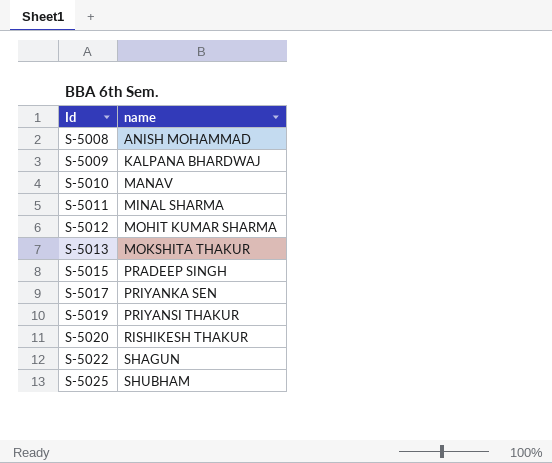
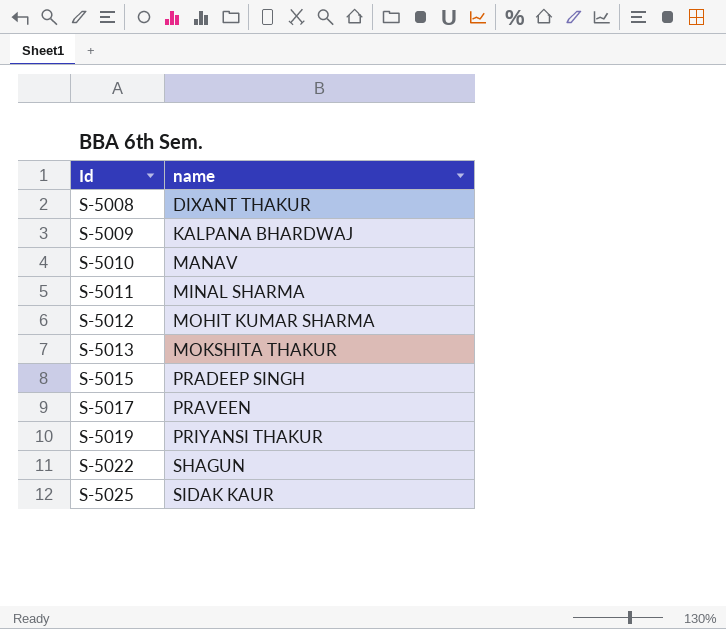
row S-5020: RISHIKESH THAKUR -> none
S-5008 | name: ANISH MOHAMMAD -> DIXANT THAKUR
S-5017 | name: PRIYANKA SEN -> PRAVEEN
S-5025 | name: SHUBHAM -> SIDAK KAUR

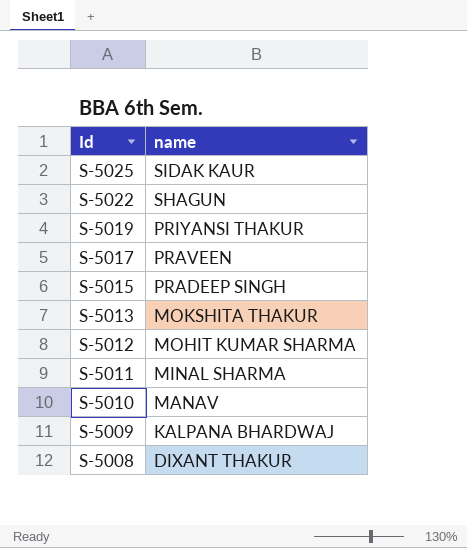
row order: Id ascending -> Id descending

